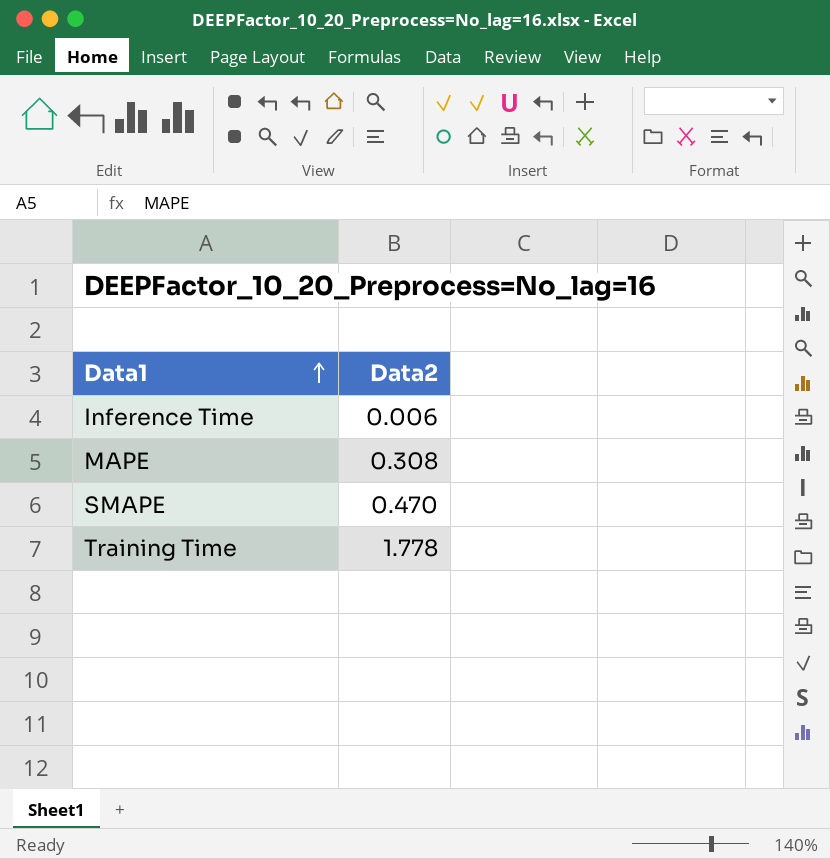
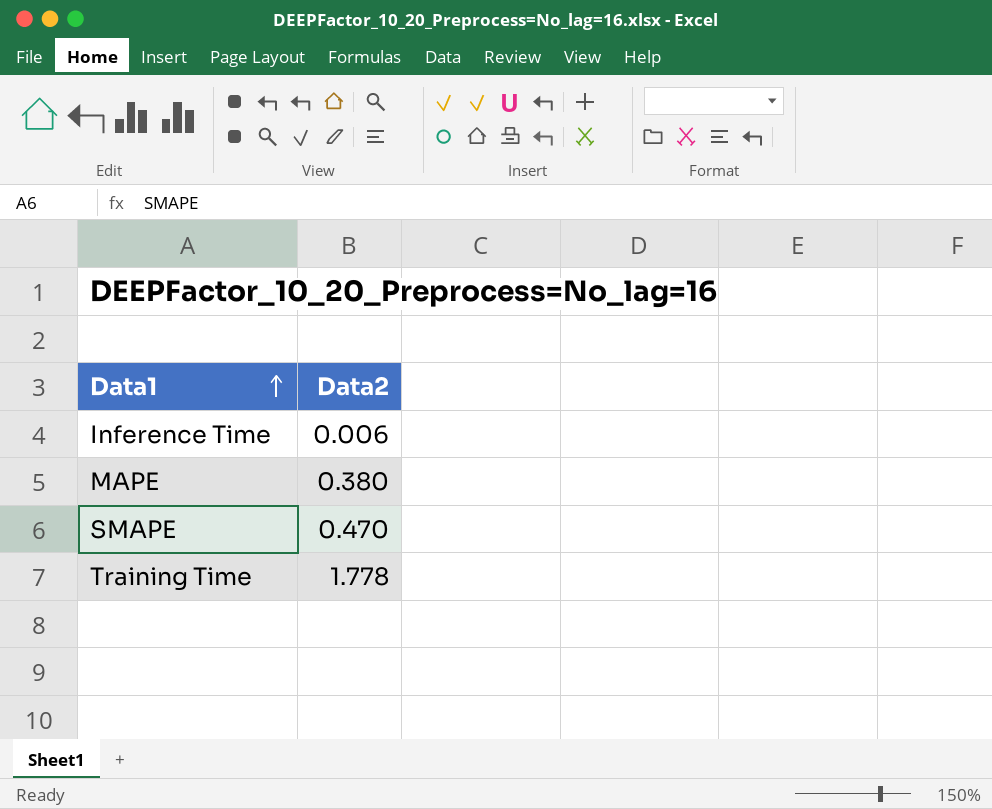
MAPE | Data2: 0.308 -> 0.380

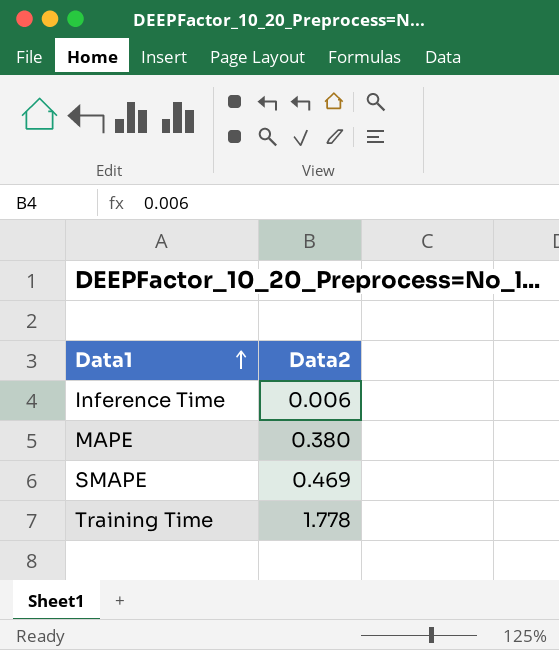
SMAPE | Data2: 0.470 -> 0.469

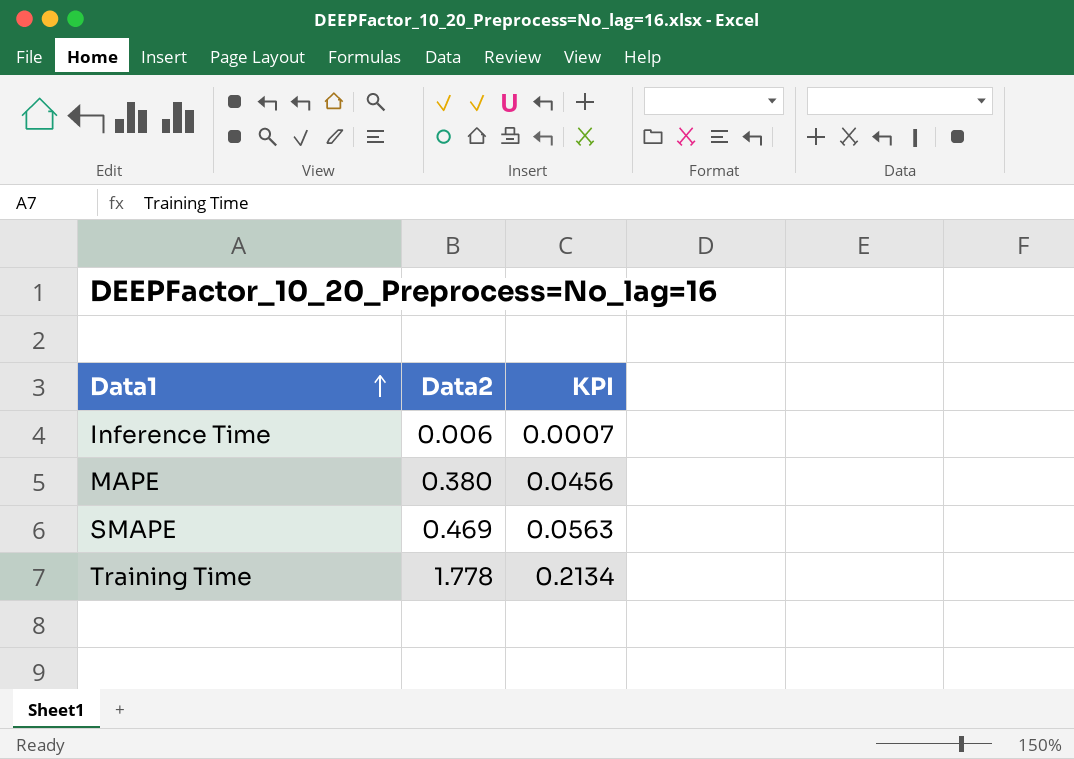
column KPI | formula: none -> [Data2] * 0.12

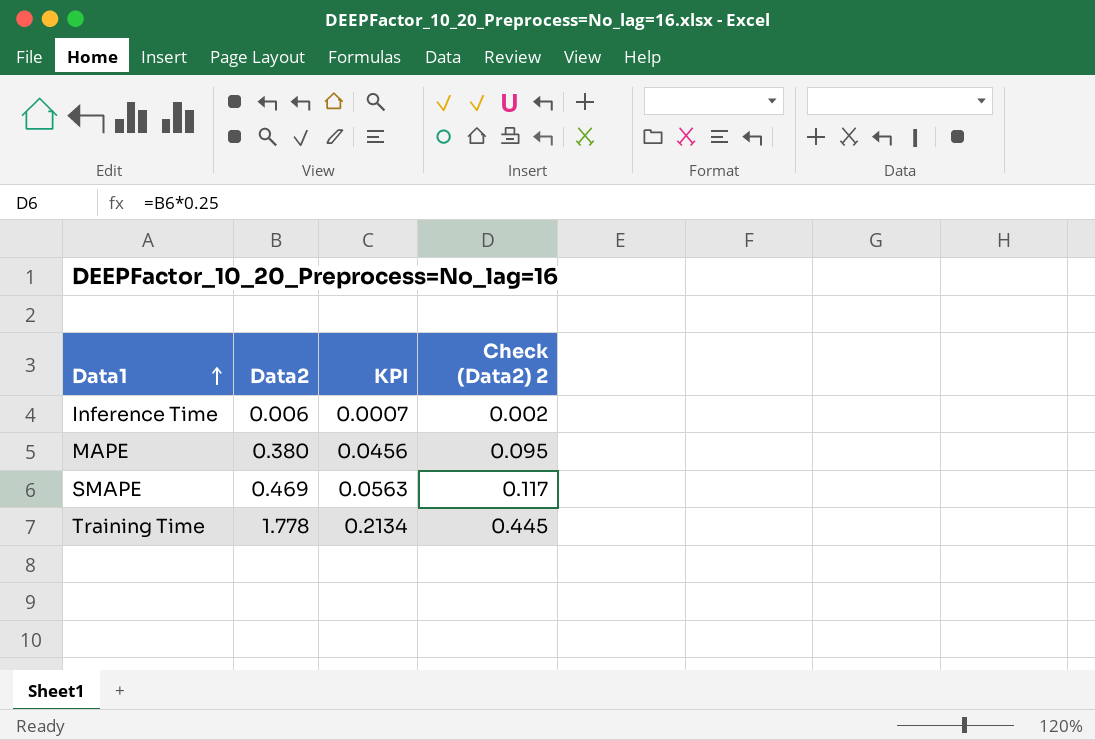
column Check (Data2) 2 | formula: none -> [Data2] * 0.25

